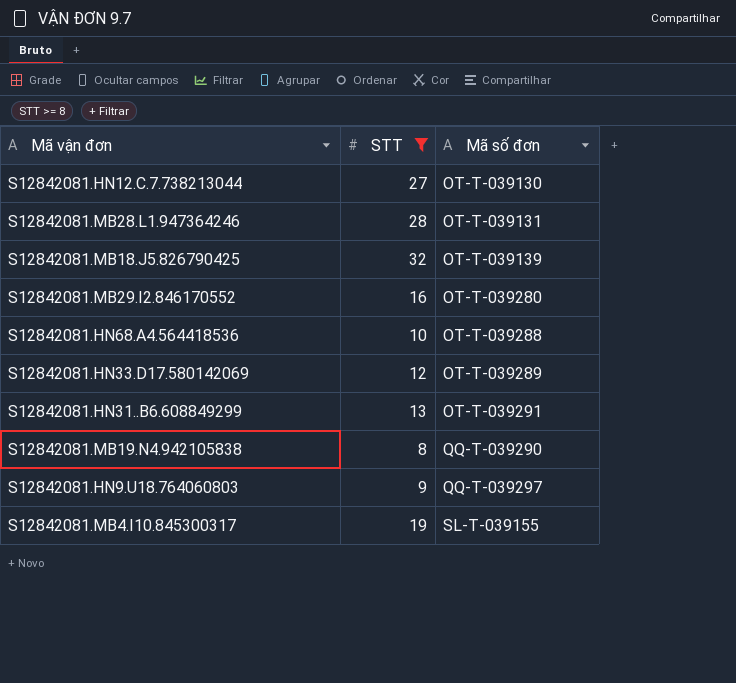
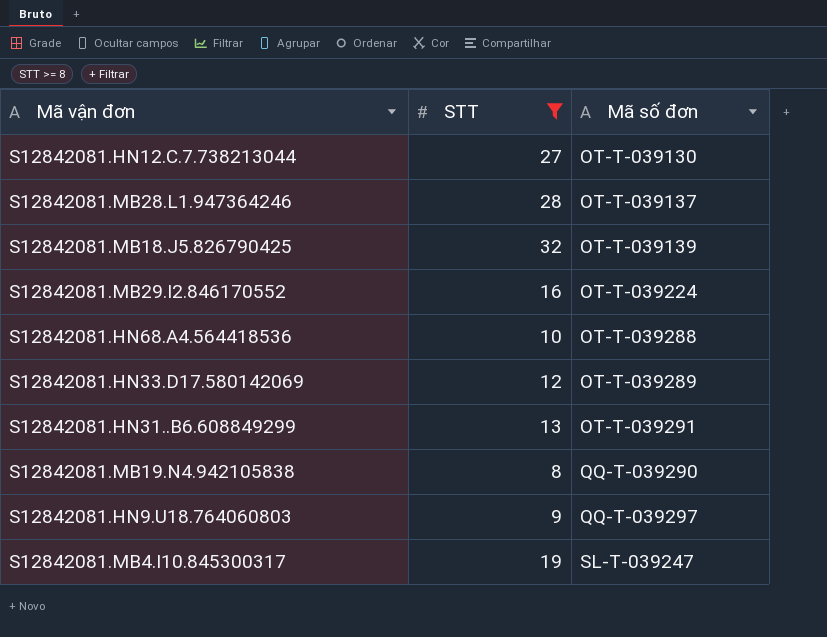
S12842081.MB28.L1.947364246 | Mã số đơn: OT-T-039131 -> OT-T-039137
S12842081.MB29.I2.846170552 | Mã số đơn: OT-T-039280 -> OT-T-039224
S12842081.MB4.I10.845300317 | Mã số đơn: SL-T-039155 -> SL-T-039247

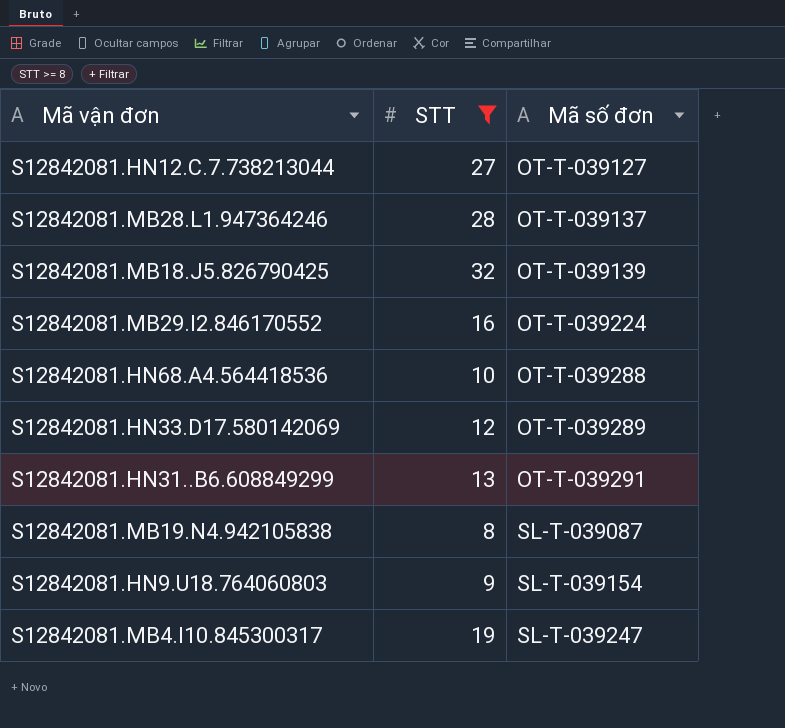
S12842081.HN12.C.7.738213044 | Mã số đơn: OT-T-039130 -> OT-T-039127
S12842081.MB19.N4.942105838 | Mã số đơn: QQ-T-039290 -> SL-T-039087
S12842081.HN9.U18.764060803 | Mã số đơn: QQ-T-039297 -> SL-T-039154

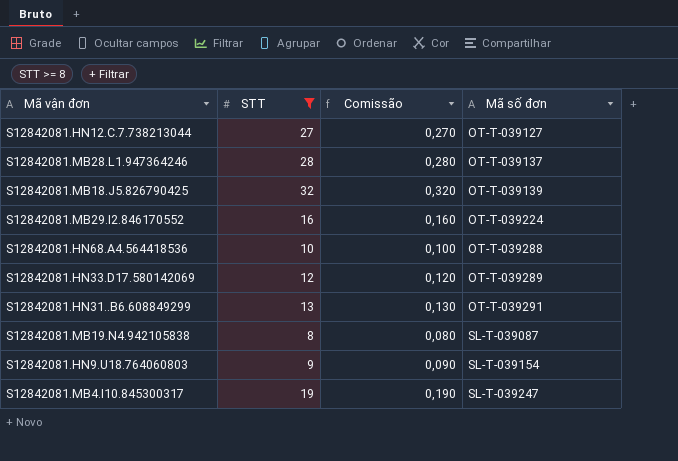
column Comissão | formula: none -> [STT] * 0,01

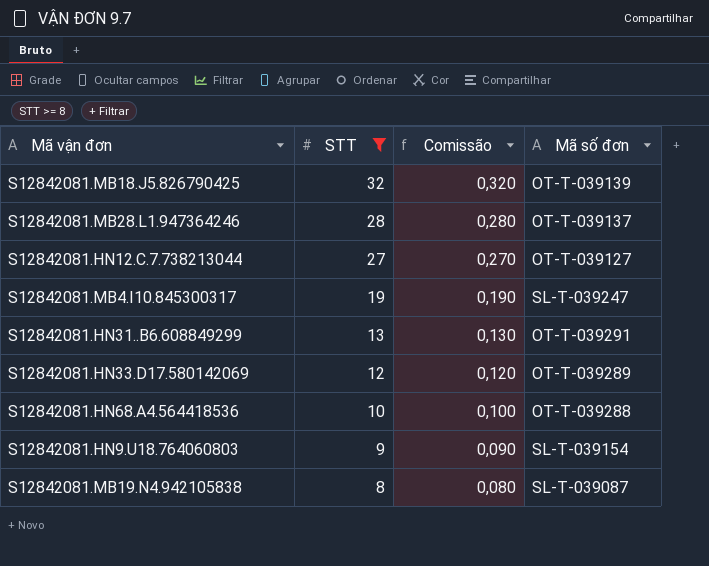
row order: Mã số đơn ascending -> STT descending
row S12842081.MB29.I2.846170552: 16 | 0,160 | OT-T-039224 -> none

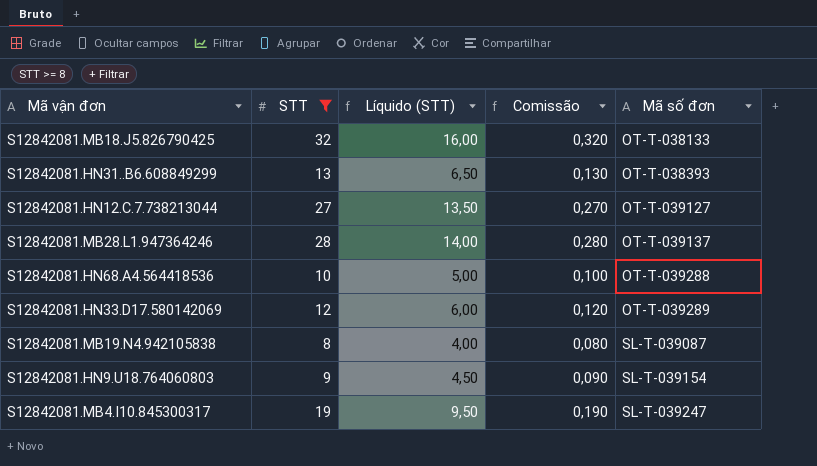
row order: STT descending -> Mã số đơn ascending
column Líquido (STT) | formula: none -> [STT] * 0,5
S12842081.MB18.J5.826790425 | Mã số đơn: OT-T-039139 -> OT-T-038133
S12842081.HN31..B6.608849299 | Mã số đơn: OT-T-039291 -> OT-T-038393

